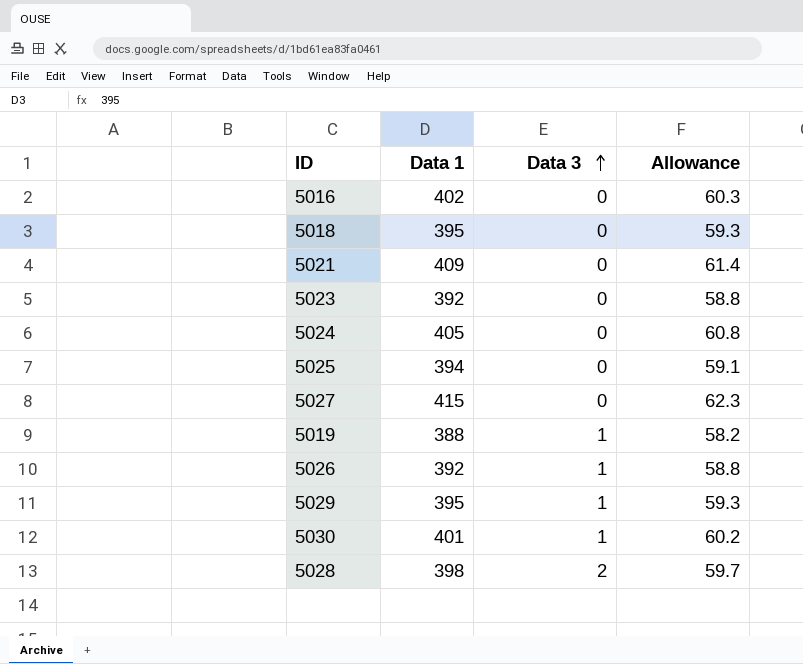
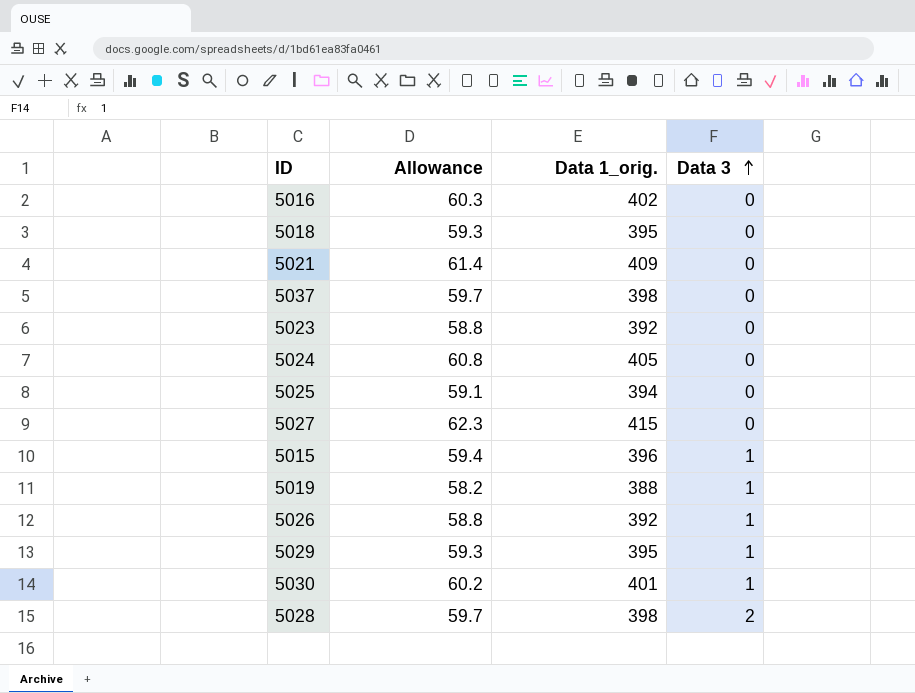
column Allowance | position: 4 -> 2
column name: Data 1 -> Data 1_orig.
row 5037: none -> 59.7 | 398 | 0
row 5015: none -> 59.4 | 396 | 1

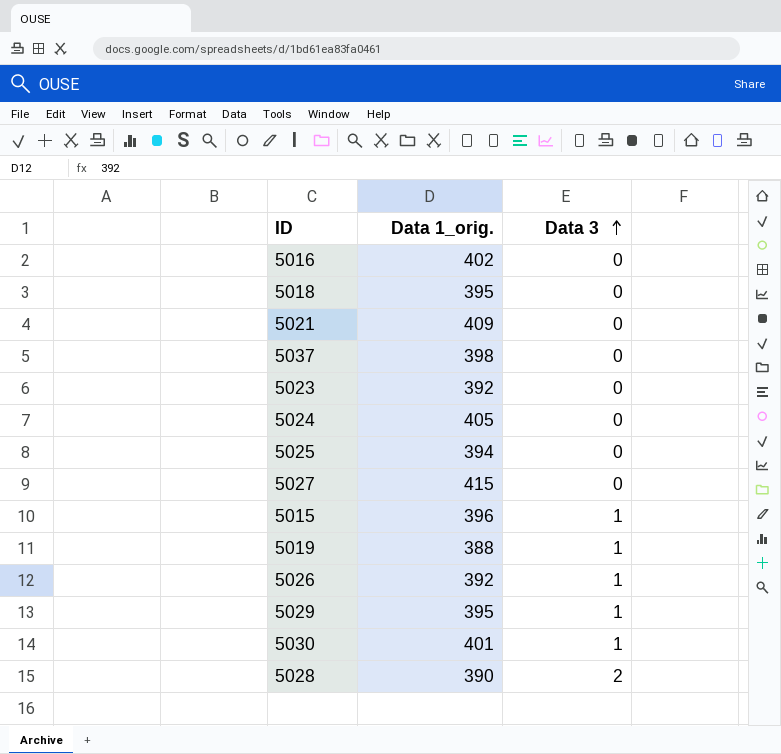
column Allowance | formula: [Data 1_orig.] * 0.15 -> none
5028 | Data 1_orig.: 398 -> 390

